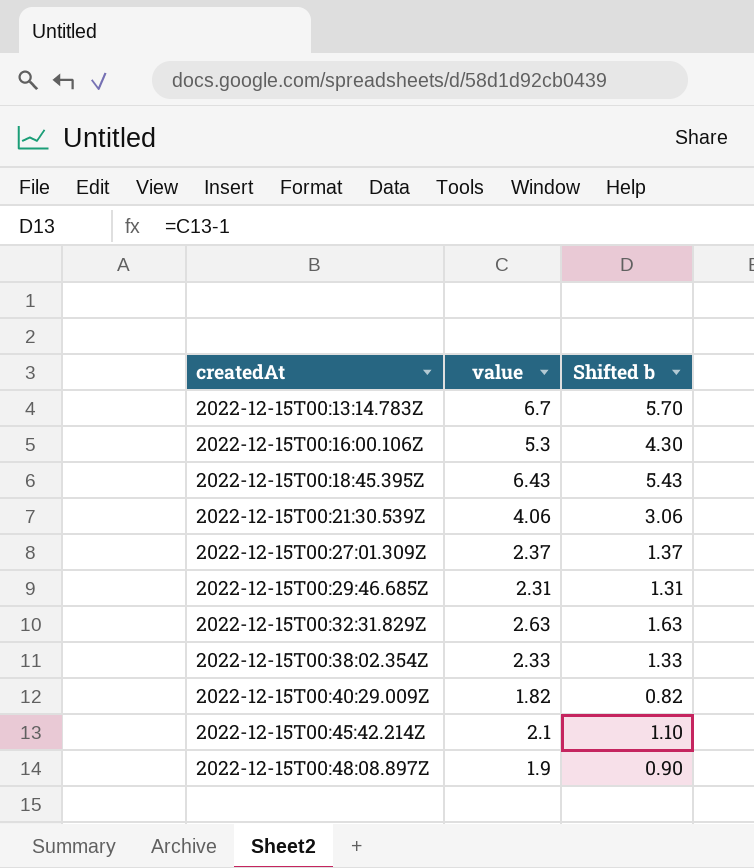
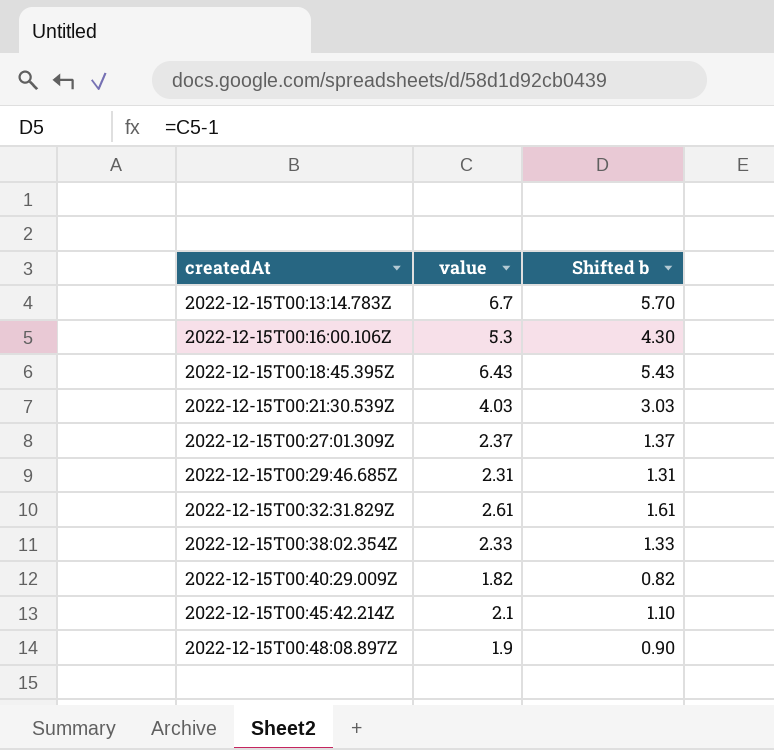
2022-12-15T00:21:30.539Z | value: 4.06 -> 4.03
2022-12-15T00:21:30.539Z | Shifted b: 3.06 -> 3.03
2022-12-15T00:32:31.829Z | value: 2.63 -> 2.61
2022-12-15T00:32:31.829Z | Shifted b: 1.63 -> 1.61

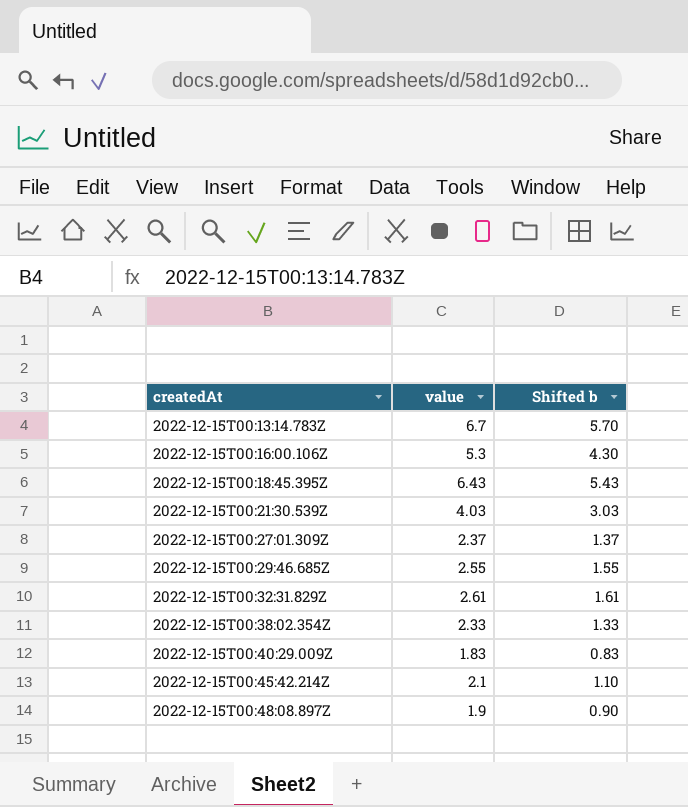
2022-12-15T00:29:46.685Z | value: 2.31 -> 2.55
2022-12-15T00:29:46.685Z | Shifted b: 1.31 -> 1.55
2022-12-15T00:40:29.009Z | value: 1.82 -> 1.83
2022-12-15T00:40:29.009Z | Shifted b: 0.82 -> 0.83

